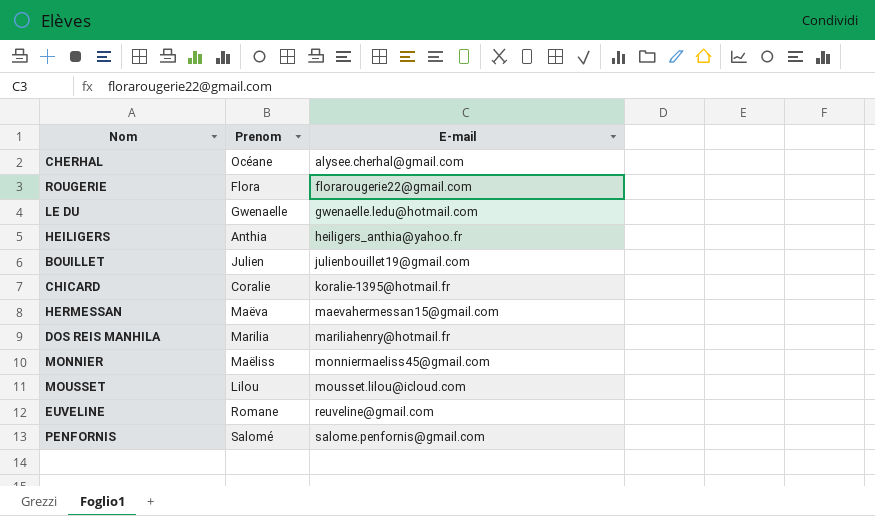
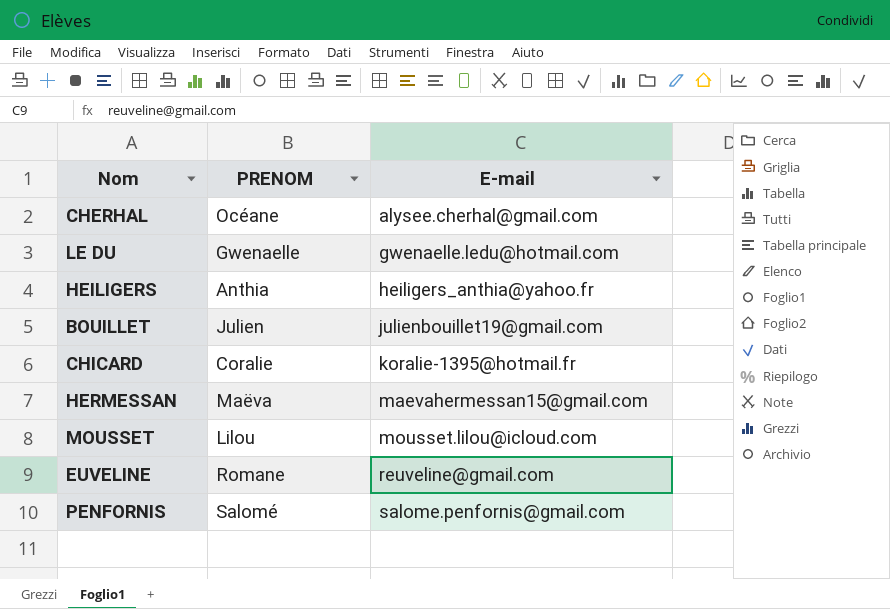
column name: Prenom -> PRENOM
row ROUGERIE: Flora | florarougerie22@gmail.com -> none
row DOS REIS MANHILA: Marilia | mariliahenry@hotmail.fr -> none
row MONNIER: Maëliss | monniermaeliss45@gmail.com -> none

